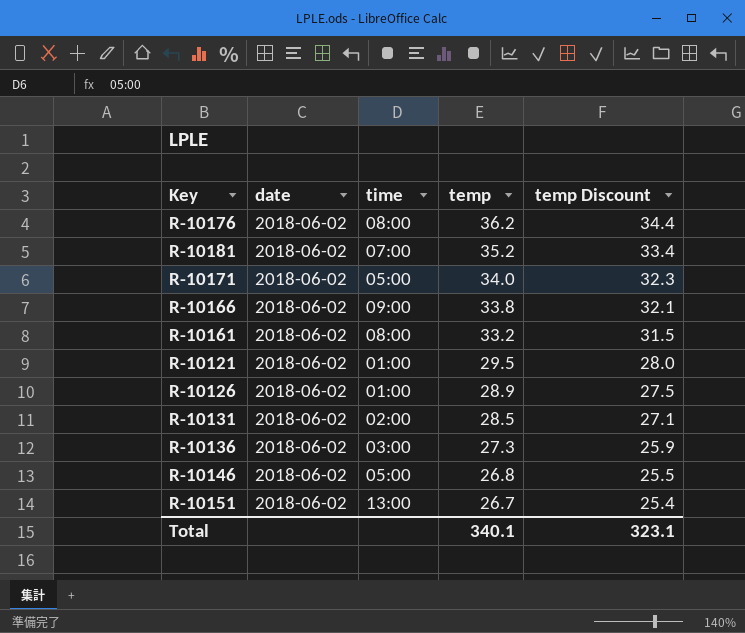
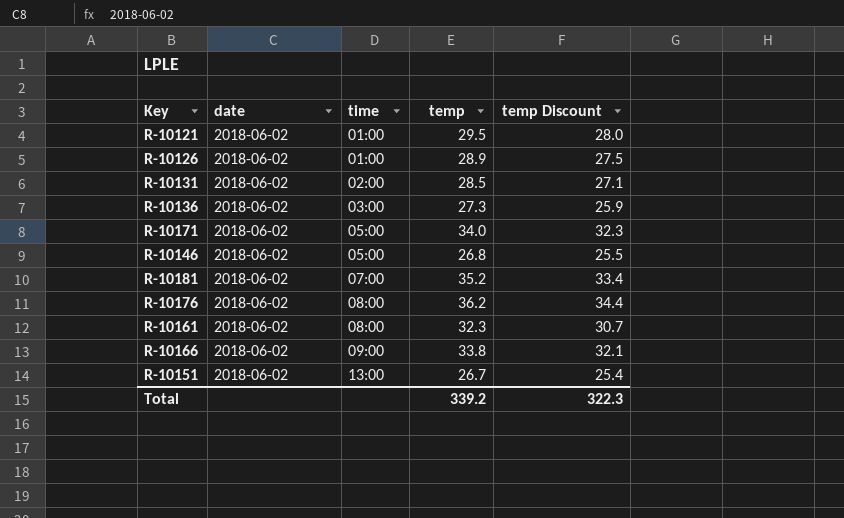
row order: temp descending -> time ascending
R-10161 | temp: 33.2 -> 32.3
R-10161 | temp Discount: 31.5 -> 30.7
Total | temp: 340.1 -> 339.2
Total | temp Discount: 323.1 -> 322.3

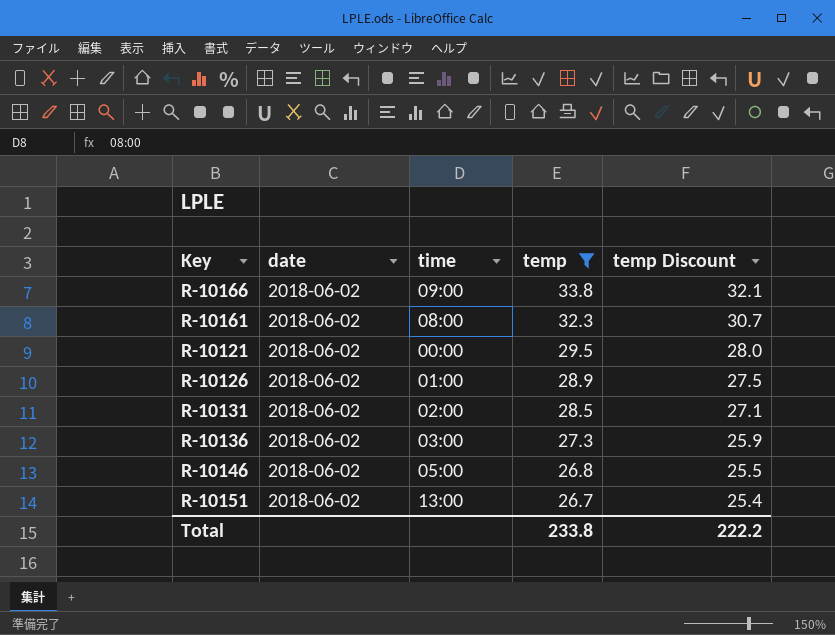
filter: none -> temp <= 33.8
row order: time ascending -> temp descending
R-10121 | time: 01:00 -> 00:00
Total | temp: 339.2 -> 233.8
Total | temp Discount: 322.3 -> 222.2

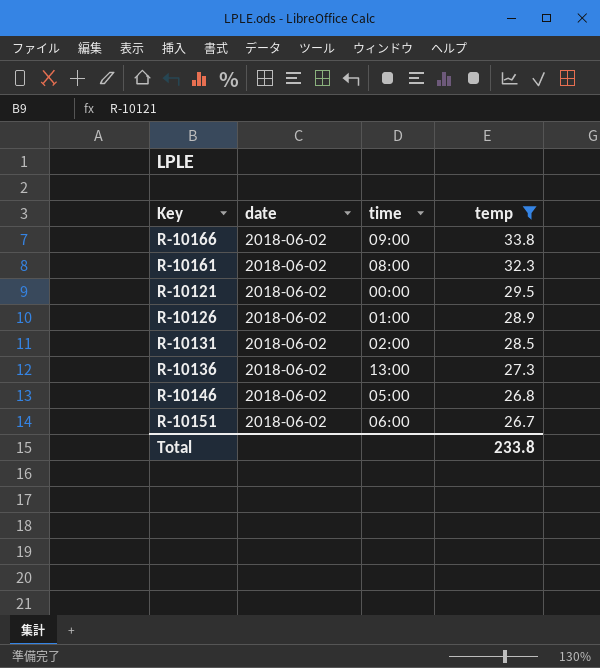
column temp Discount | formula: [temp] * 0.95 -> none
R-10136 | time: 03:00 -> 13:00
R-10151 | time: 13:00 -> 06:00

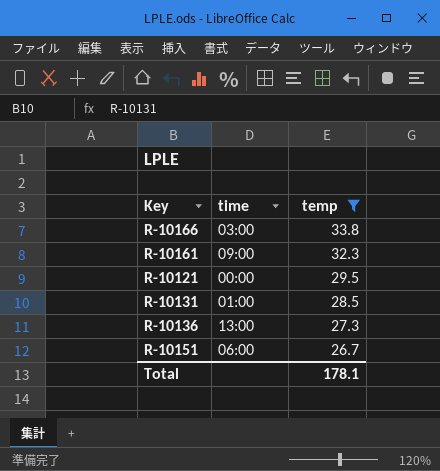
column date | position: 2 -> none
row R-10126: 2018-06-02 | 01:00 | 28.9 -> none
row R-10146: 2018-06-02 | 05:00 | 26.8 -> none
R-10166 | time: 09:00 -> 03:00
R-10161 | time: 08:00 -> 09:00
R-10131 | time: 02:00 -> 01:00
Total | temp: 233.8 -> 178.1

